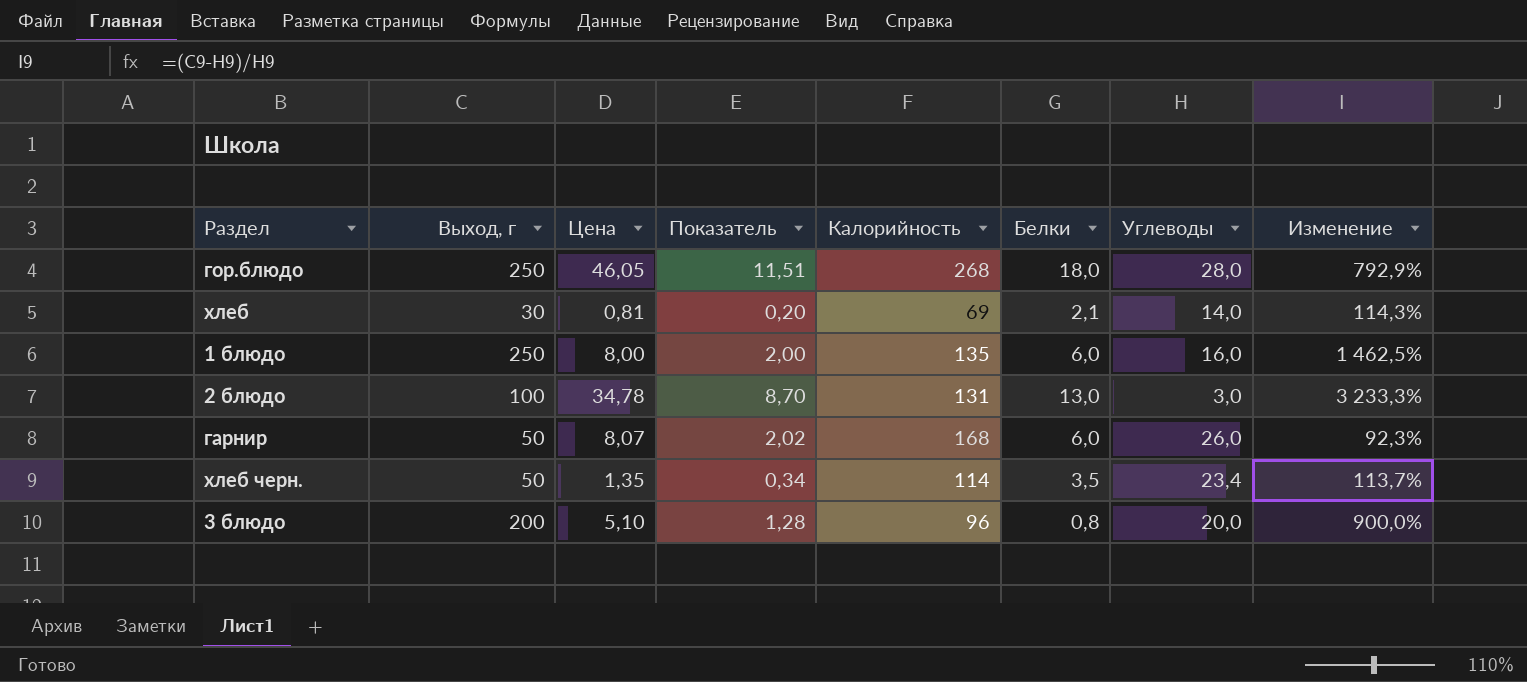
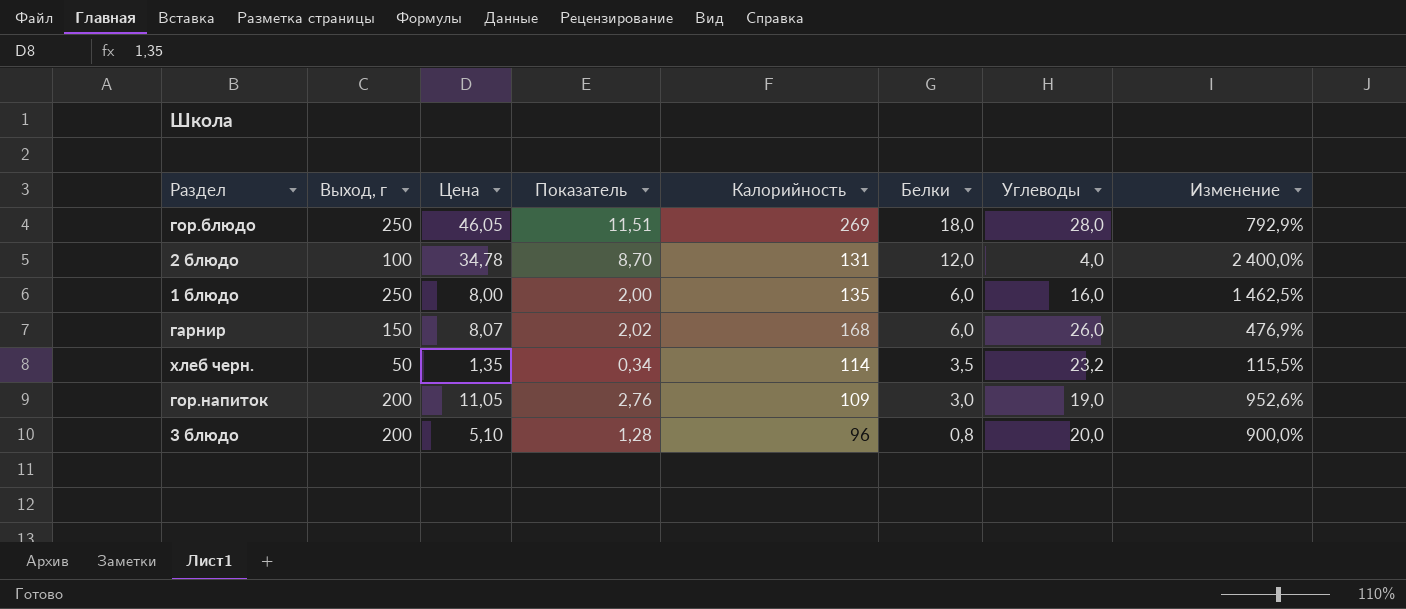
row order: none -> Белки descending
row хлеб: 30 | 0,81 | 0,20 | 69 | 2,1 | 14,0 | 114,3% -> none
гор.блюдо | Калорийность: 268 -> 269
2 блюдо | Белки: 13,0 -> 12,0
2 блюдо | Углеводы: 3,0 -> 4,0
2 блюдо | Изменение: 3 233,3% -> 2 400,0%
гарнир | Выход, г: 50 -> 150
гарнир | Изменение: 92,3% -> 476,9%
хлеб черн. | Углеводы: 23,4 -> 23,2
хлеб черн. | Изменение: 113,7% -> 115,5%
row гор.напиток: none -> 200 | 11,05 | 2,76 | 109 | 3,0 | 19,0 | 952,6%

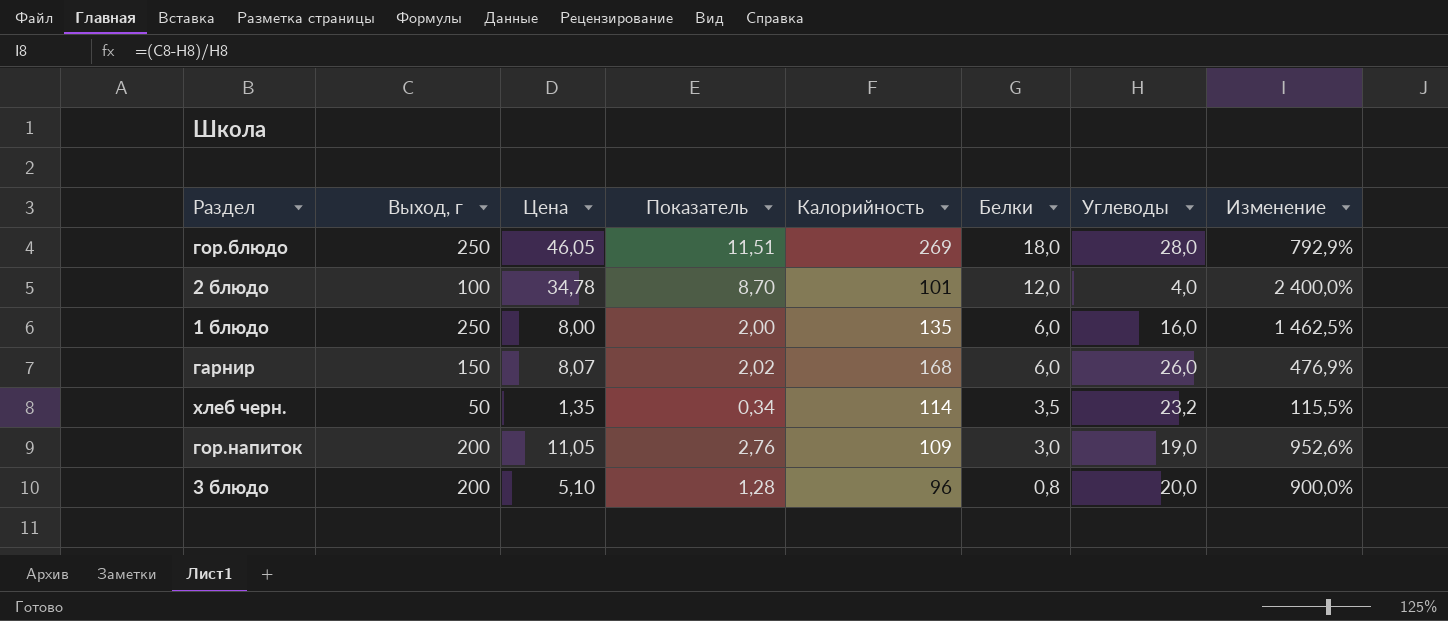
2 блюдо | Калорийность: 131 -> 101

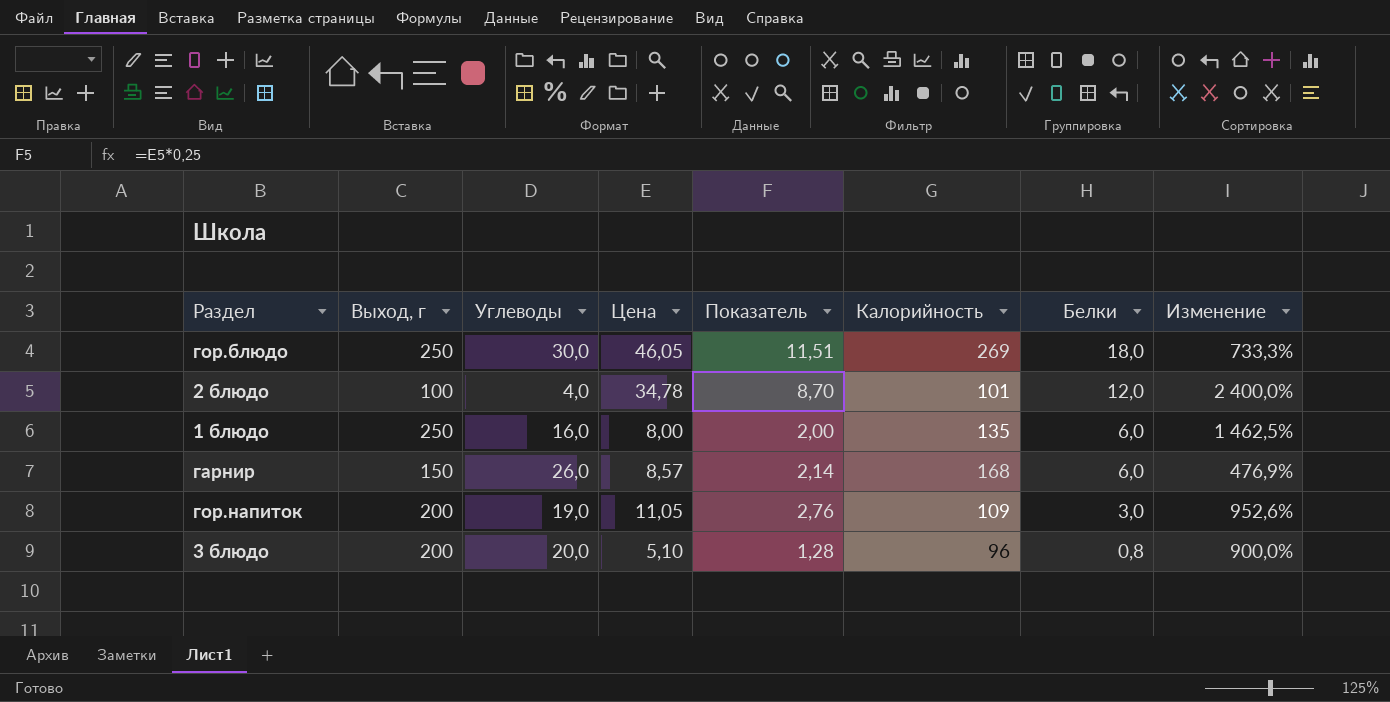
column Углеводы | position: 7 -> 3
row хлеб черн.: 50 | 1,35 | 0,34 | 114 | 3,5 | 23,2 | 115,5% -> none
гор.блюдо | Углеводы: 28,0 -> 30,0
гор.блюдо | Изменение: 792,9% -> 733,3%
гарнир | Цена: 8,07 -> 8,57
гарнир | Показатель: 2,02 -> 2,14

